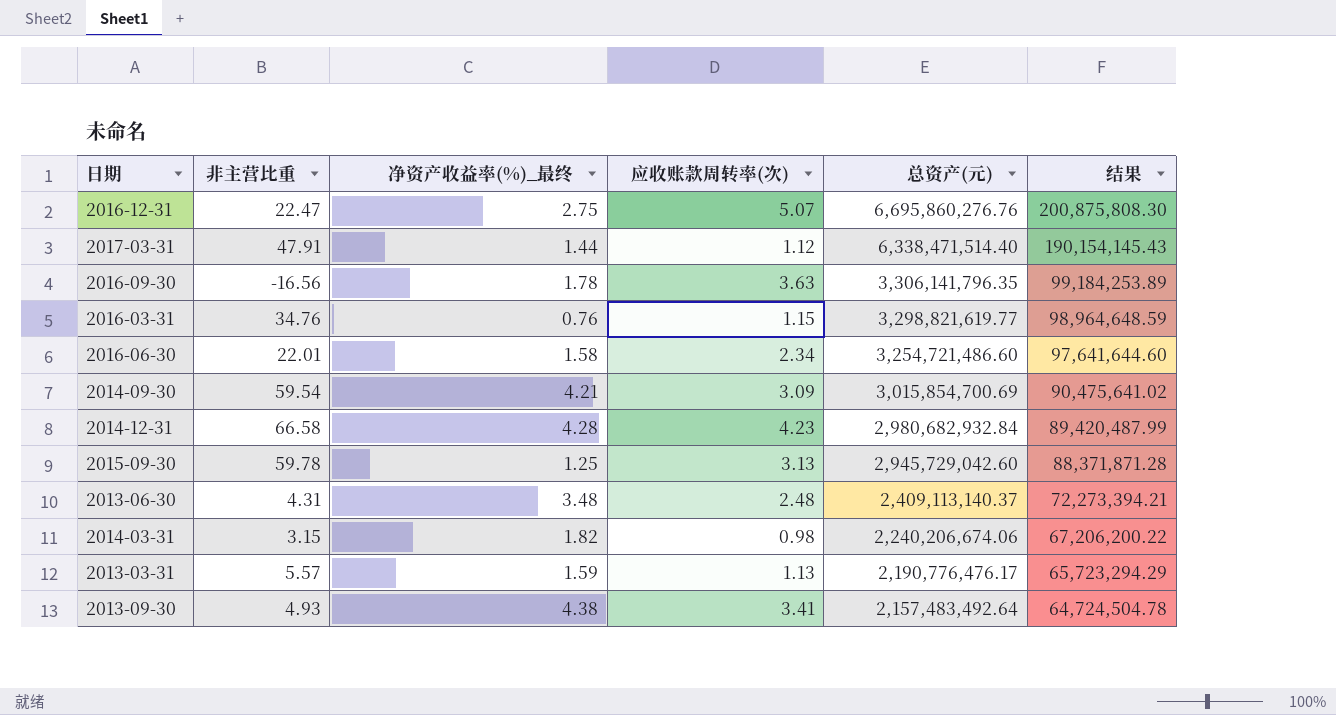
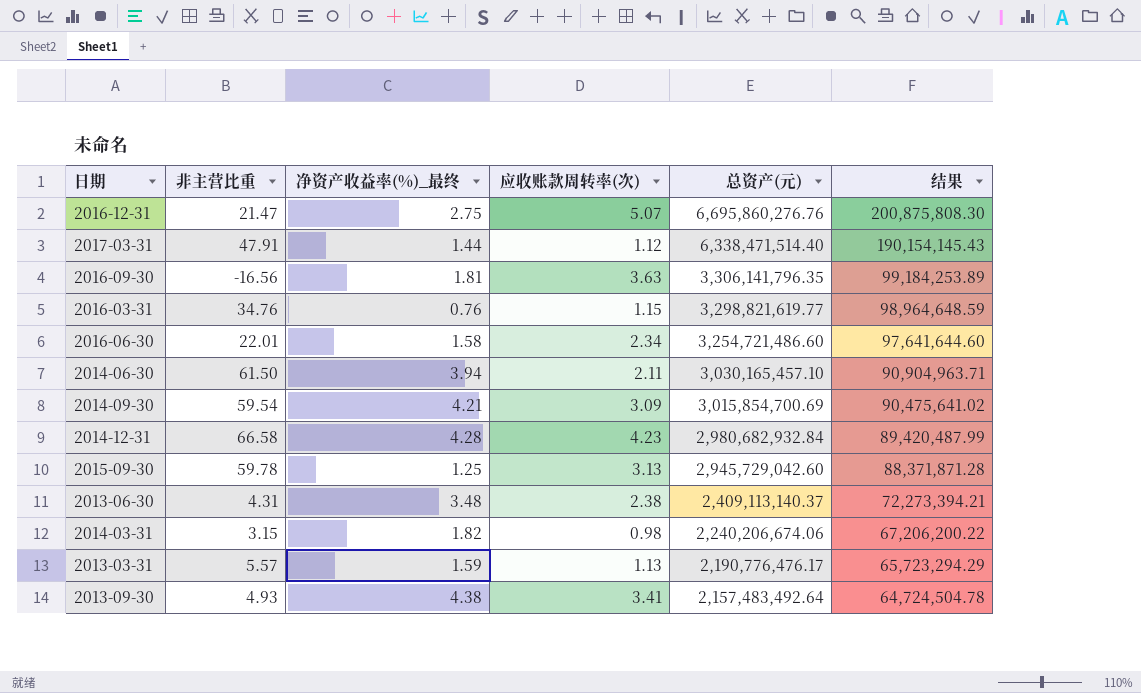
2016-12-31 | 非主营比重: 22.47 -> 21.47
2016-09-30 | 净资产收益率(%)_最终: 1.78 -> 1.81
row 2014-06-30: none -> 61.50 | 3.94 | 2.11 | 3,030,165,457.10 | 90,904,963.71
2013-06-30 | 应收账款周转率(次): 2.48 -> 2.38

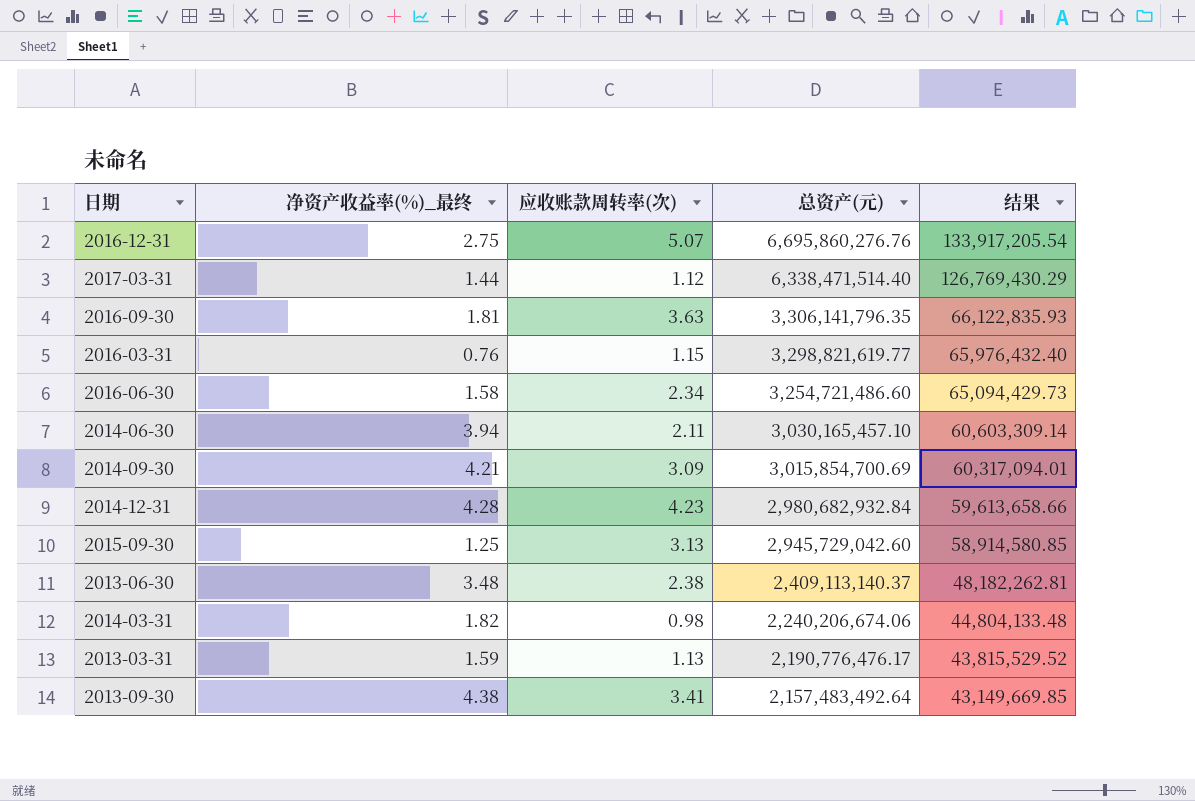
column 非主营比重 | position: 2 -> none
column 结果 | formula: [总资产(元)] * 0.03 -> [总资产(元)] * 0.02

